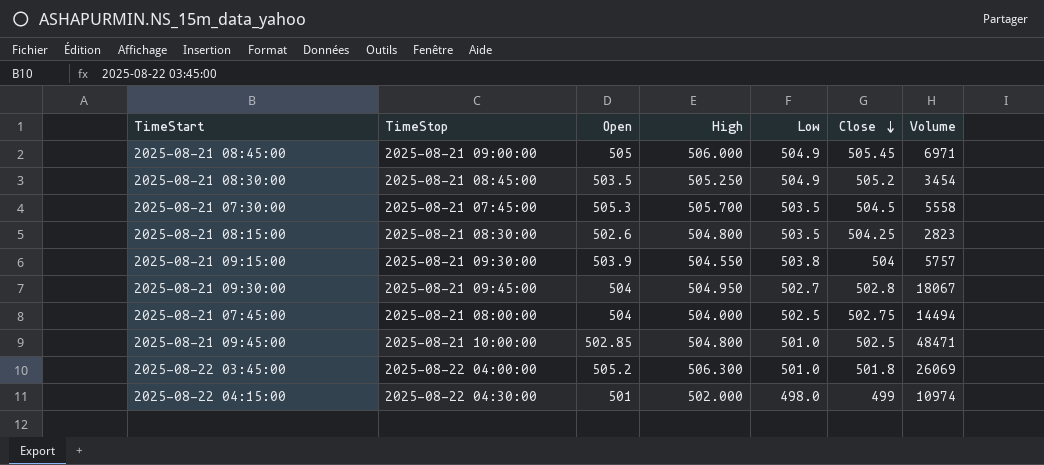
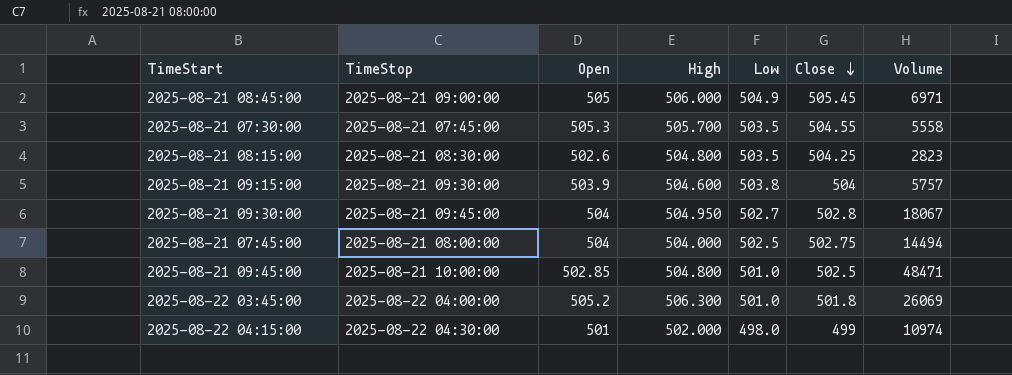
row 2025-08-21 08:30:00: 2025-08-21 08:45:00 | 503.5 | 505.250 | 504.9 | 505.2 | 3454 -> none
2025-08-21 07:30:00 | Close: 504.5 -> 504.55
2025-08-21 09:15:00 | High: 504.550 -> 504.600

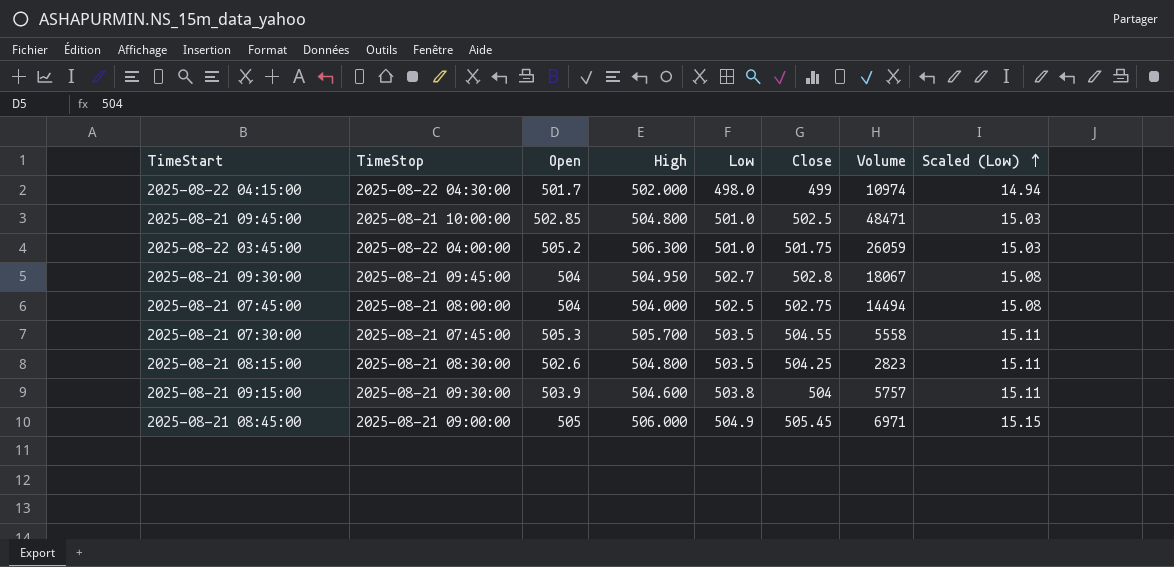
row order: Close descending -> Scaled (Low) ascending
column Scaled (Low) | formula: none -> [Low] * 0.03
2025-08-22 04:15:00 | Open: 501 -> 501.7
2025-08-22 03:45:00 | Close: 501.8 -> 501.75
2025-08-22 03:45:00 | Volume: 26069 -> 26059

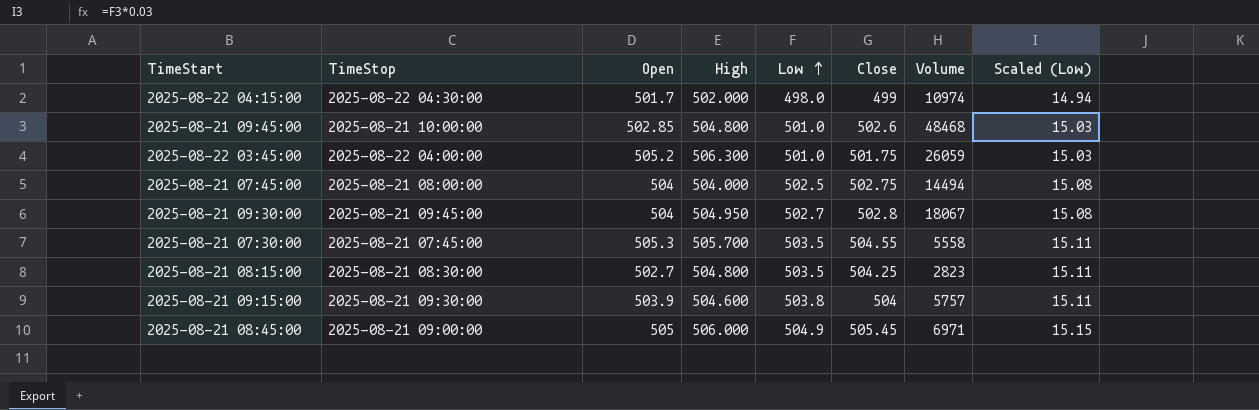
row order: Scaled (Low) ascending -> Low ascending
2025-08-21 09:45:00 | Close: 502.5 -> 502.6
2025-08-21 09:45:00 | Volume: 48471 -> 48468
2025-08-21 08:15:00 | Open: 502.6 -> 502.7

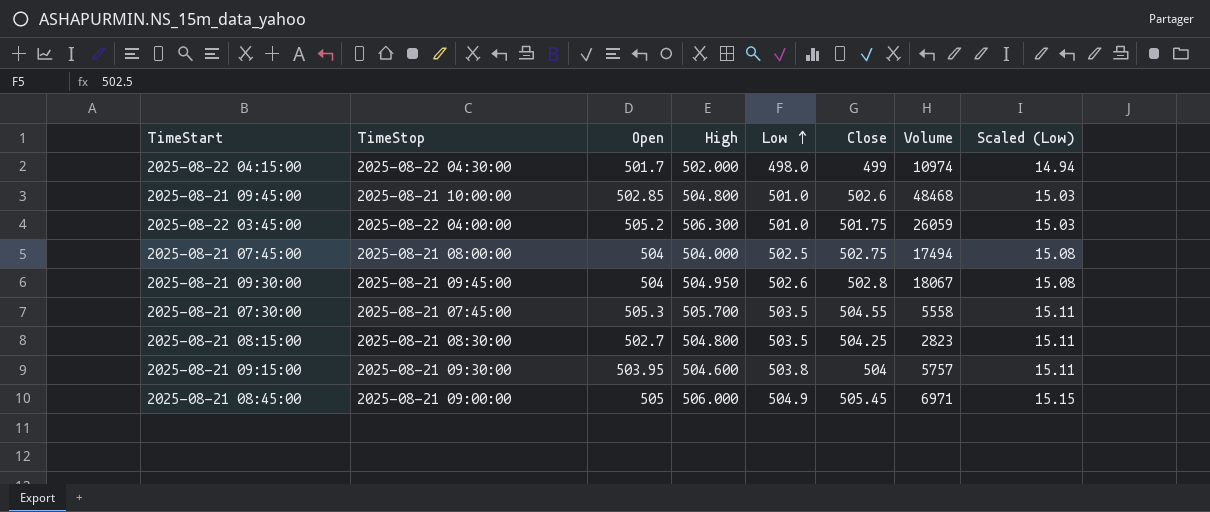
2025-08-21 07:45:00 | Volume: 14494 -> 17494
2025-08-21 09:30:00 | Low: 502.7 -> 502.6
2025-08-21 09:15:00 | Open: 503.9 -> 503.95

